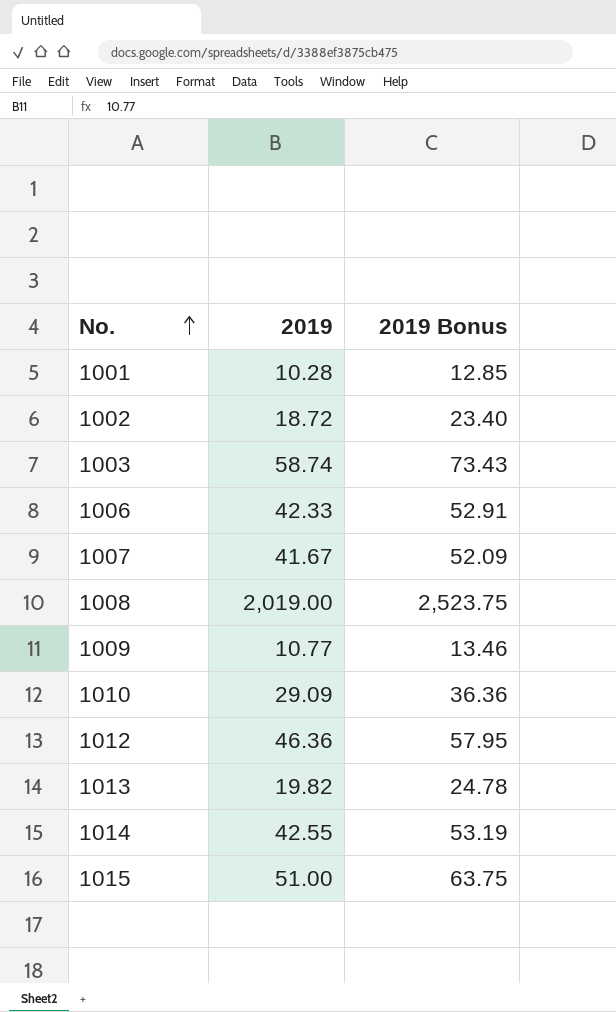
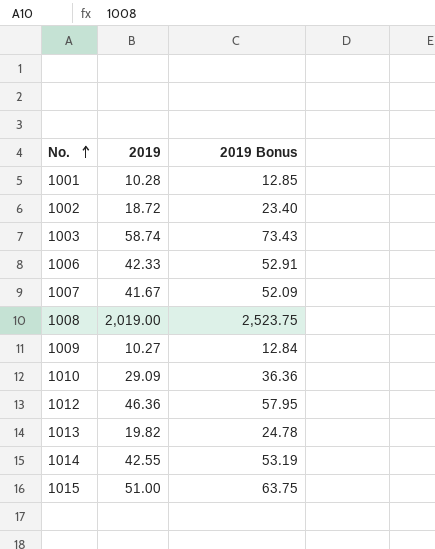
1009 | 2019: 10.77 -> 10.27
1009 | 2019 Bonus: 13.46 -> 12.84

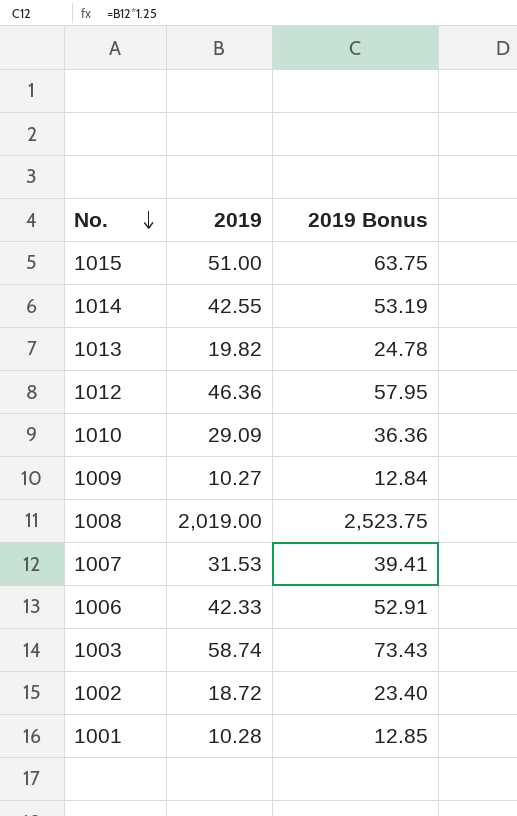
row order: No. ascending -> No. descending
1007 | 2019: 41.67 -> 31.53
1007 | 2019 Bonus: 52.09 -> 39.41

